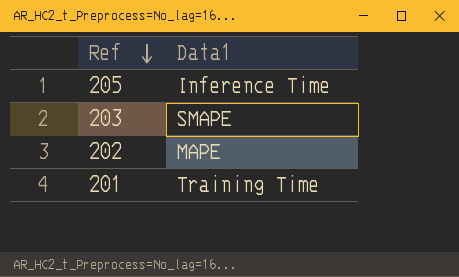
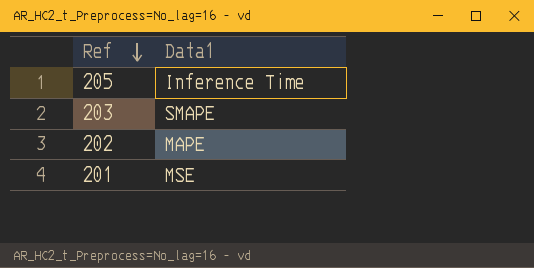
201 | Data1: Training Time -> MSE

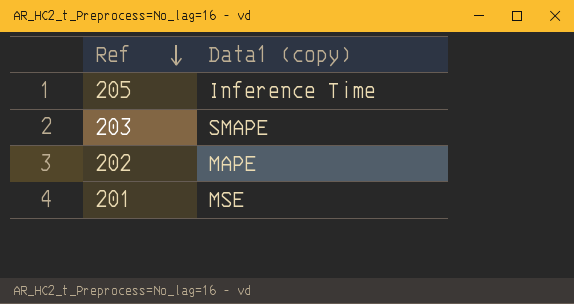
column name: Data1 -> Data1 (copy)

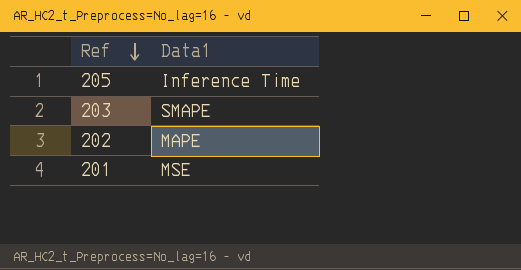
column name: Data1 (copy) -> Data1

